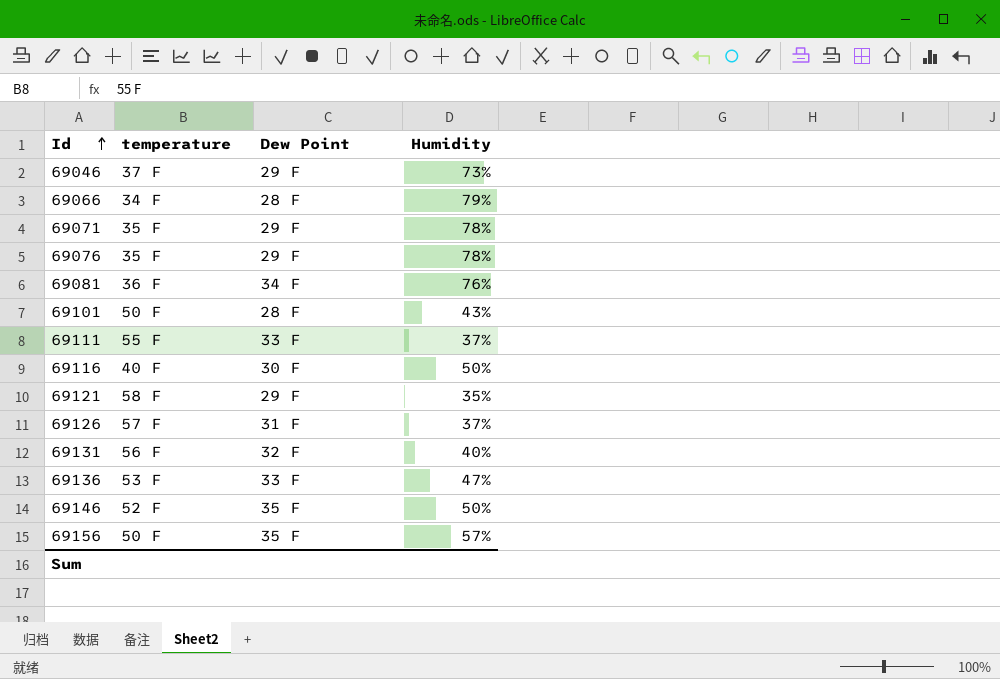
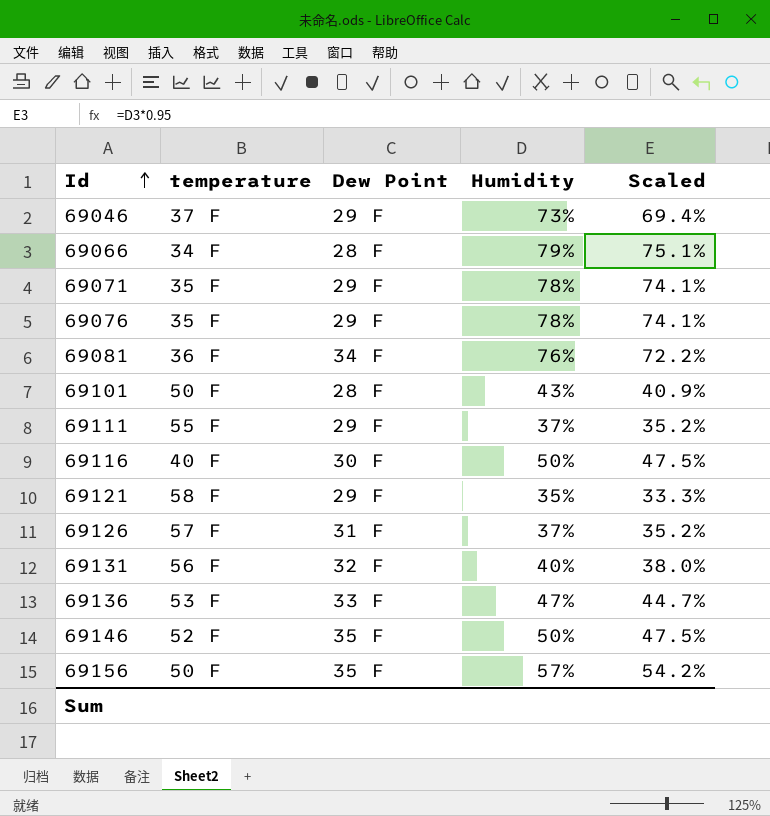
column Scaled | formula: none -> [Humidity] * 0.95
69111 | Dew Point: 33 F -> 29 F

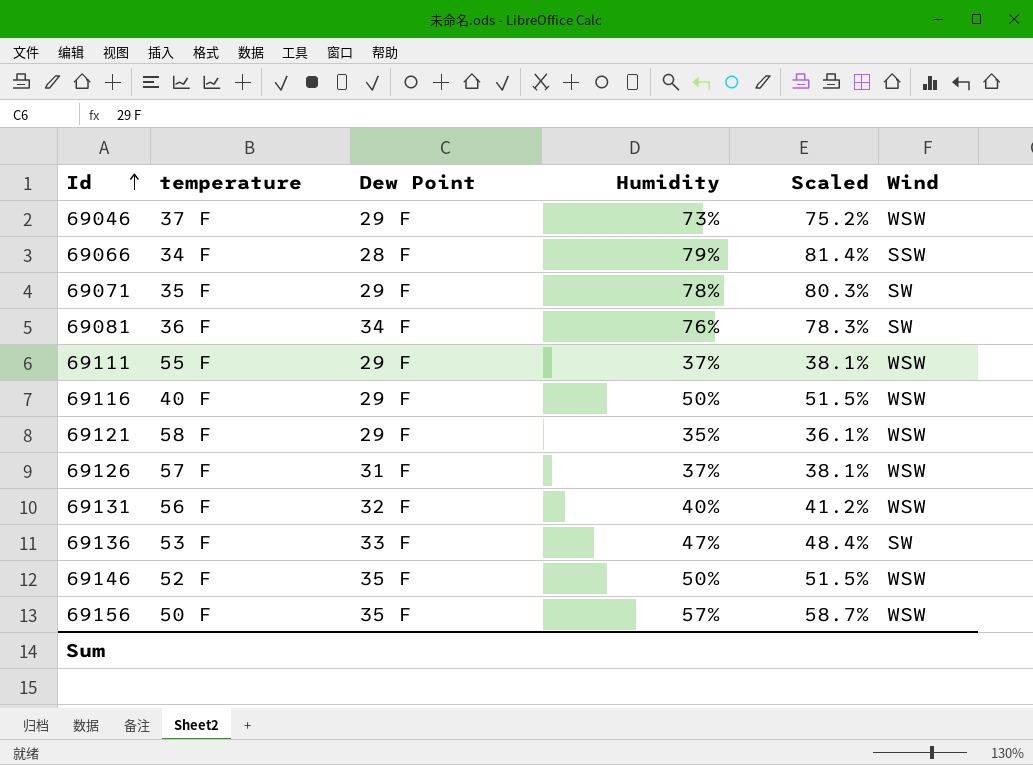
column Scaled | formula: [Humidity] * 0.95 -> [Humidity] * 1.03
column Wind | position: none -> 6
row 69076: 35 F | 29 F | 78% | 74.1% -> none
row 69101: 50 F | 28 F | 43% | 40.9% -> none
69116 | Dew Point: 30 F -> 29 F

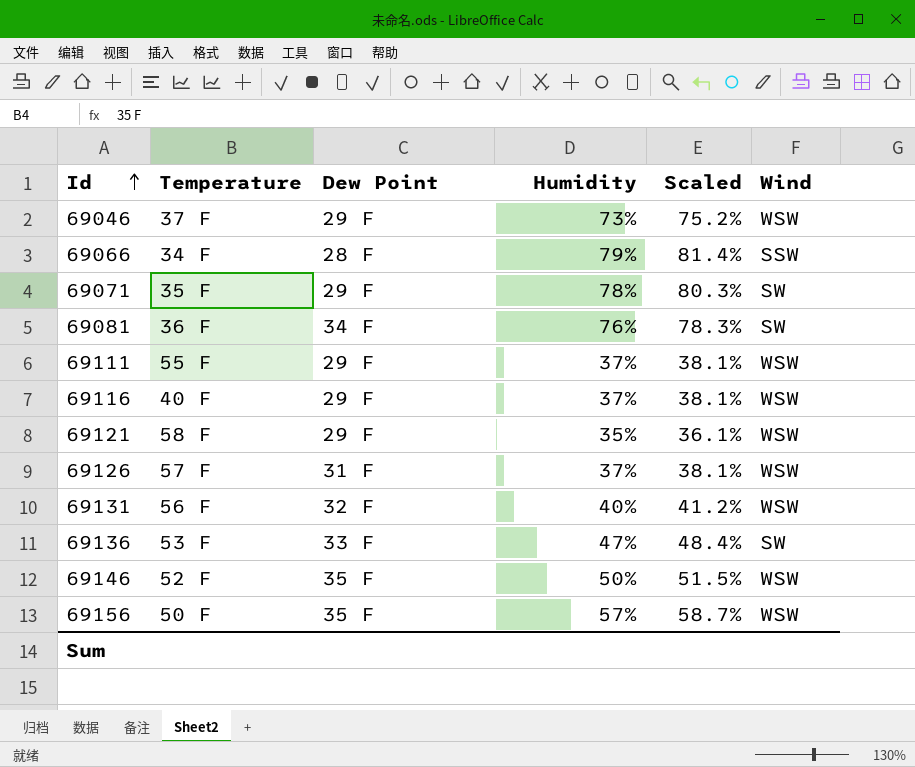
column name: temperature -> Temperature
69116 | Humidity: 50% -> 37%
69116 | Scaled: 51.5% -> 38.1%

